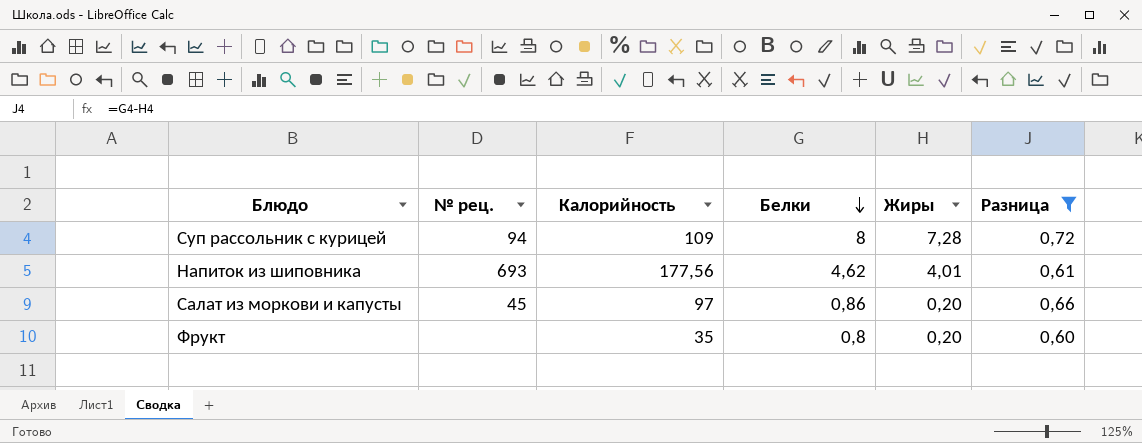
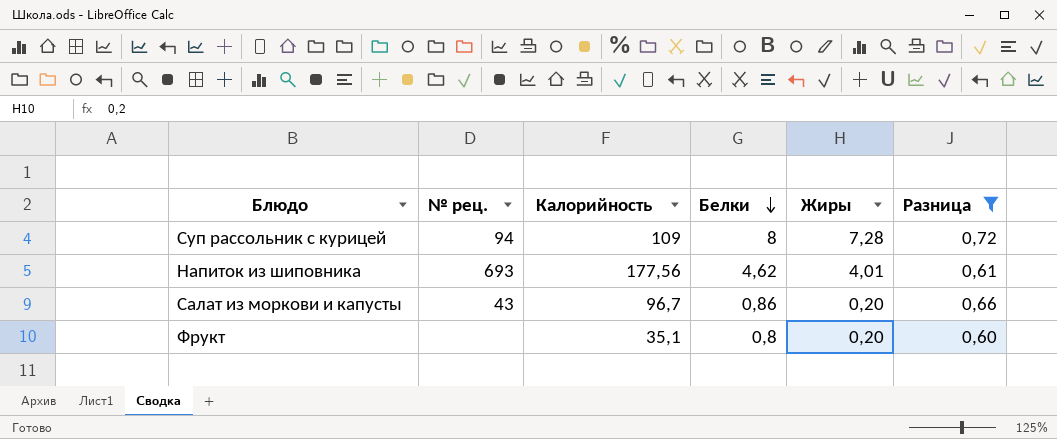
Салат из моркови и капусты | № рец.: 45 -> 43
Салат из моркови и капусты | Калорийность: 97 -> 96,7
Фрукт | Калорийность: 35 -> 35,1

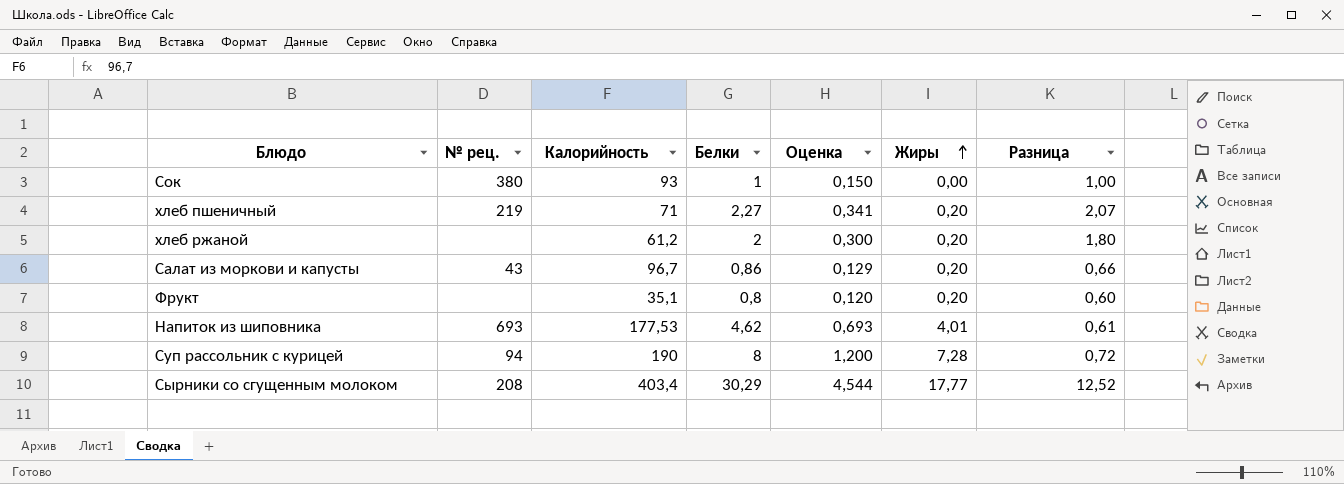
filter: Разница <= 0,72 -> none
row order: Белки descending -> Жиры ascending
column Оценка | formula: none -> [Белки] * 0,15
Напиток из шиповника | Калорийность: 177,56 -> 177,53
Суп рассольник с курицей | Калорийность: 109 -> 190

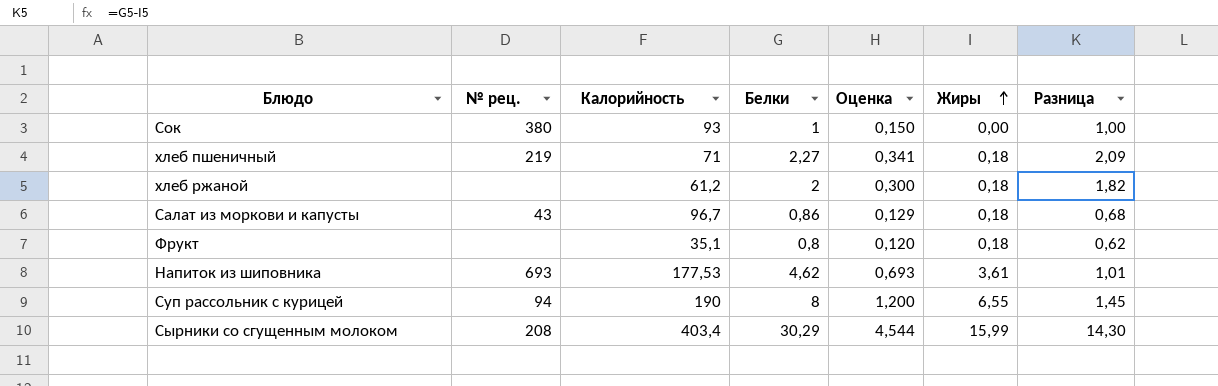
хлеб пшеничный | Жиры: 0,20 -> 0,18
хлеб пшеничный | Разница: 2,07 -> 2,09
хлеб ржаной | Жиры: 0,20 -> 0,18
хлеб ржаной | Разница: 1,80 -> 1,82
Салат из моркови и капусты | Жиры: 0,20 -> 0,18
Салат из моркови и капусты | Разница: 0,66 -> 0,68
Фрукт | Жиры: 0,20 -> 0,18
Фрукт | Разница: 0,60 -> 0,62
Напиток из шиповника | Жиры: 4,01 -> 3,61
Напиток из шиповника | Разница: 0,61 -> 1,01
Суп рассольник с курицей | Жиры: 7,28 -> 6,55
Суп рассольник с курицей | Разница: 0,72 -> 1,45
Сырники со сгущенным молоком | Жиры: 17,77 -> 15,99
Сырники со сгущенным молоком | Разница: 12,52 -> 14,30

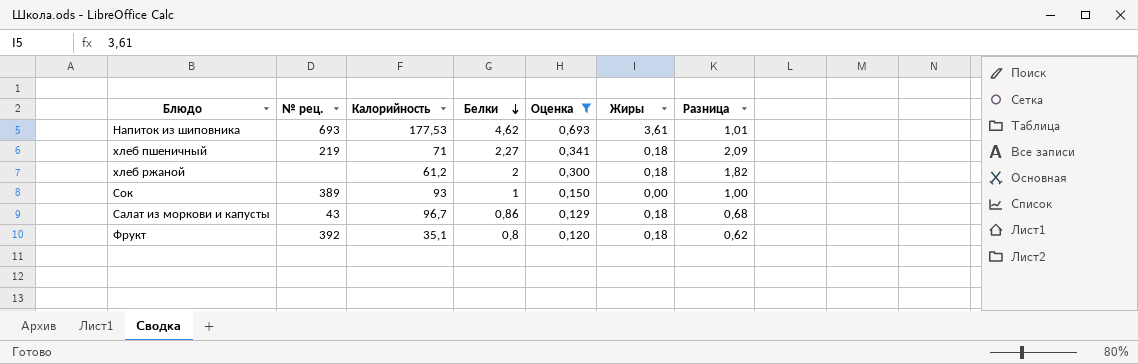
filter: none -> Оценка <= 0,693
row order: Жиры ascending -> Белки descending
Сок | № рец.: 380 -> 389
Фрукт | № рец.: none -> 392

